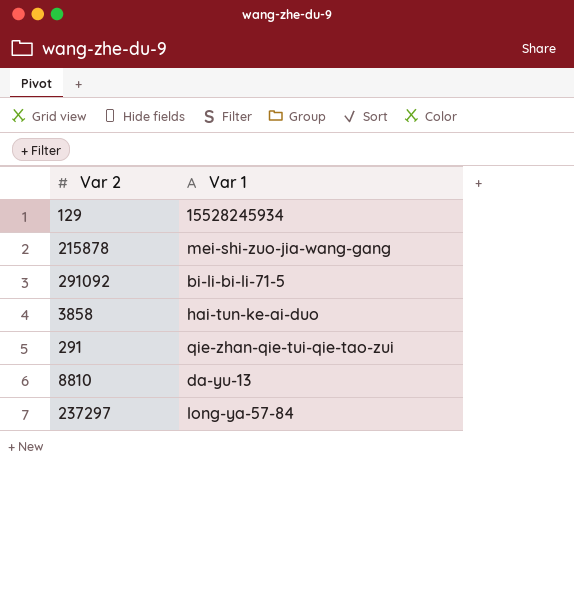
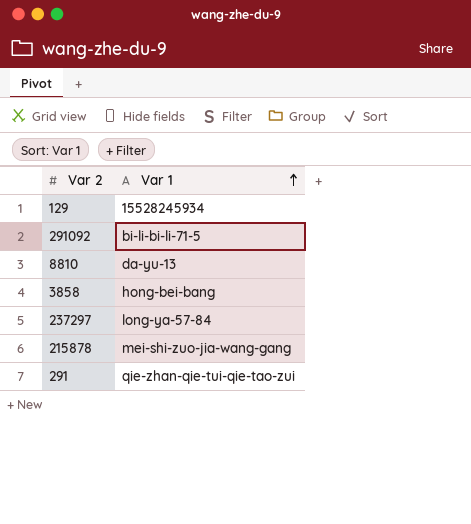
row order: none -> Var 1 ascending
3858 | Var 1: hai-tun-ke-ai-duo -> hong-bei-bang

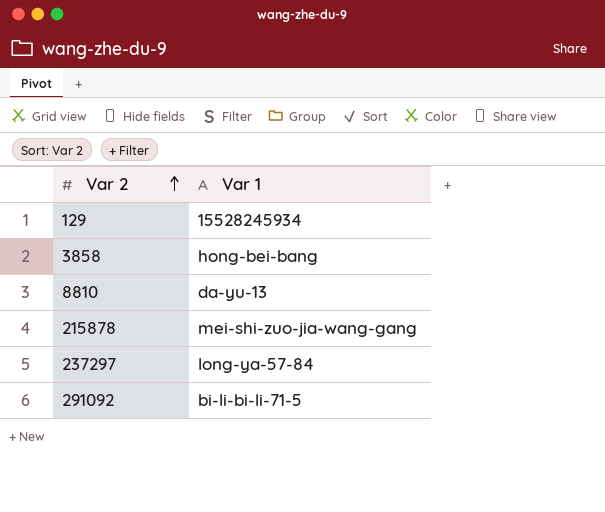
row order: Var 1 ascending -> Var 2 ascending
row 291: qie-zhan-qie-tui-qie-tao-zui -> none

